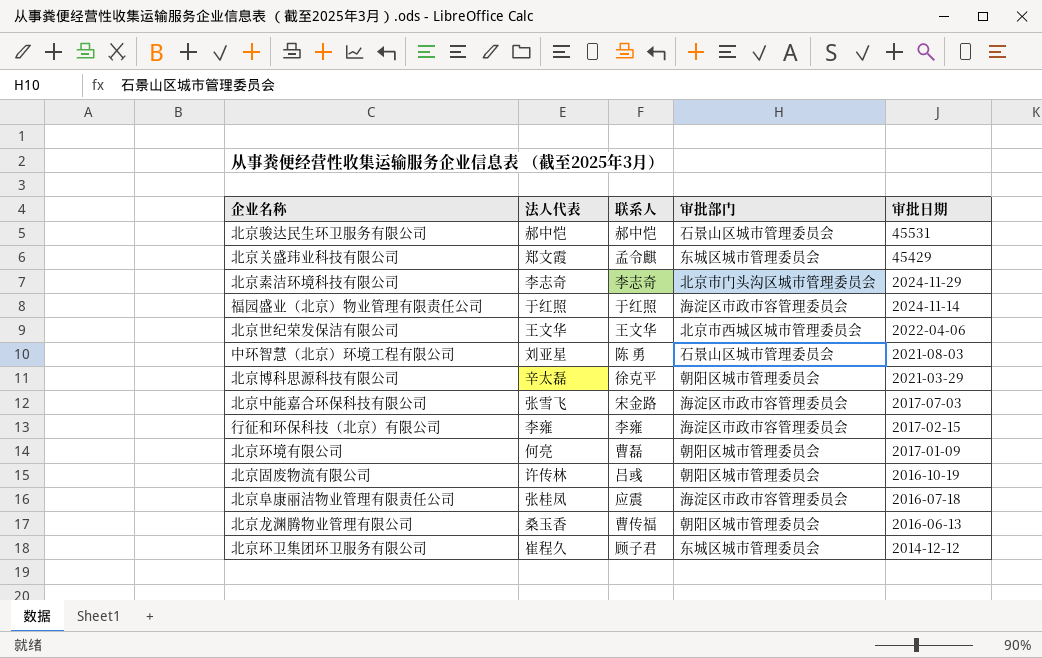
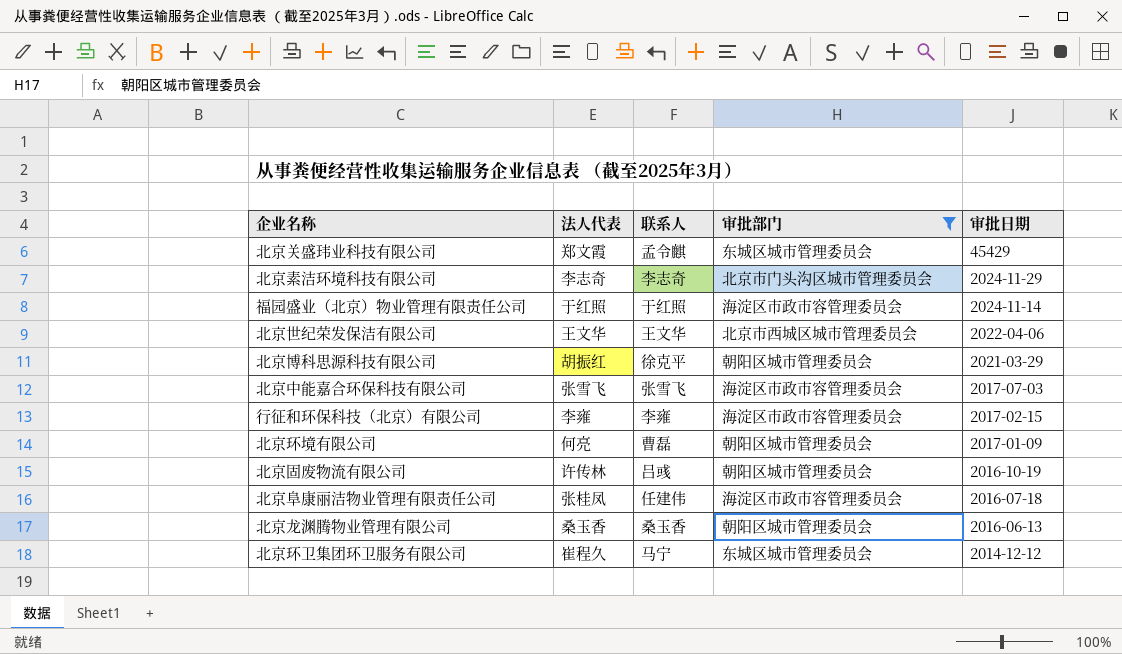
filter: none -> 审批部门 != 石景山区城市管理委员会
北京博科思源科技有限公司 | 法人代表: 辛太磊 -> 胡振红
北京中能嘉合环保科技有限公司 | 联系人: 宋金路 -> 张雪飞
北京阜康丽洁物业管理有限责任公司 | 联系人: 应震 -> 任建伟
北京龙渊腾物业管理有限公司 | 联系人: 曹传福 -> 桑玉香
北京环卫集团环卫服务有限公司 | 联系人: 顾子君 -> 马宁

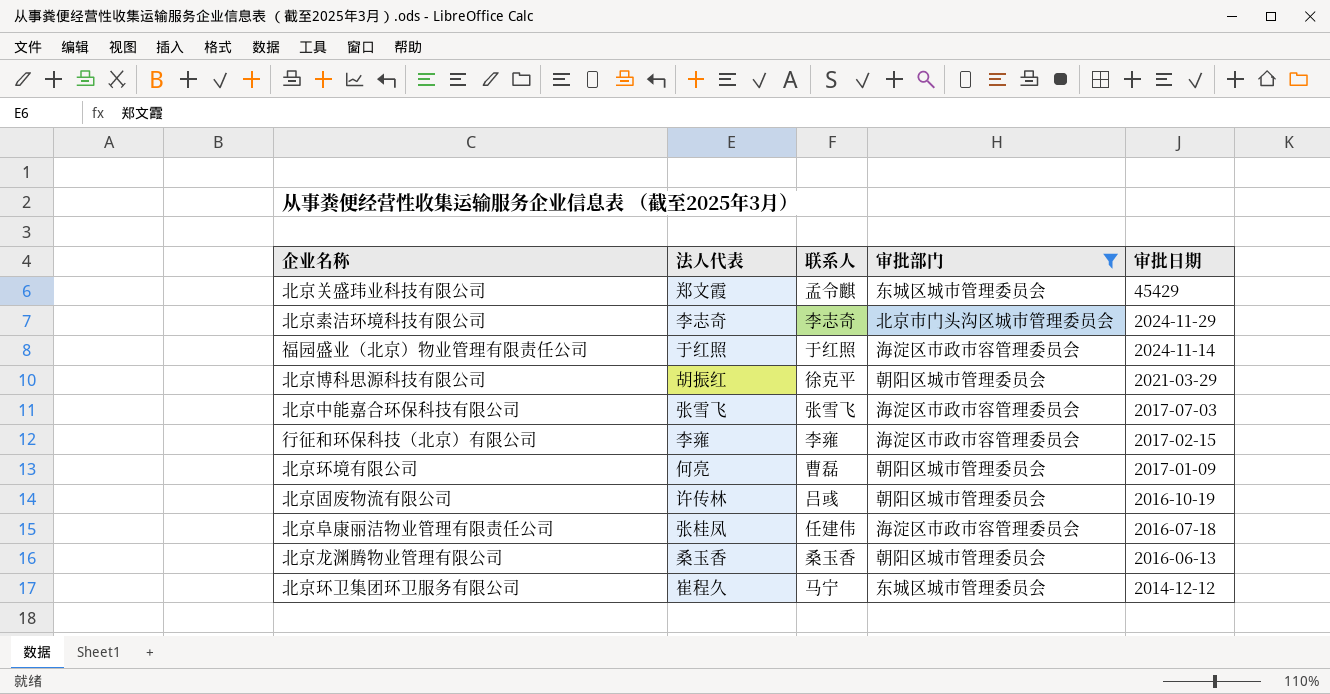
row 北京世纪荣发保洁有限公司: 王文华 | 王文华 | 北京市西城区城市管理委员会 | 2022-04-06 -> none

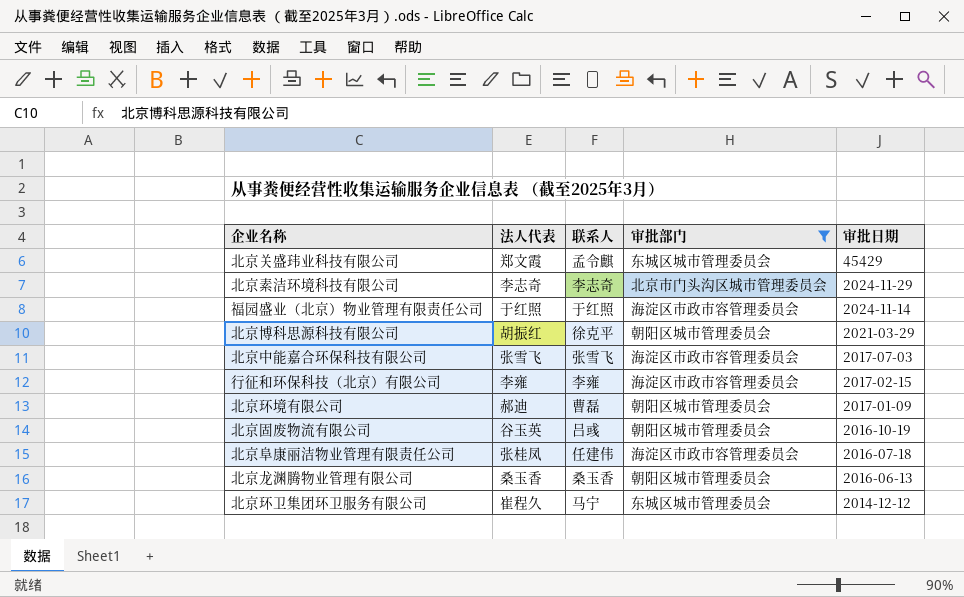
北京环境有限公司 | 法人代表: 何亮 -> 郝迪
北京固废物流有限公司 | 法人代表: 许传林 -> 谷玉英

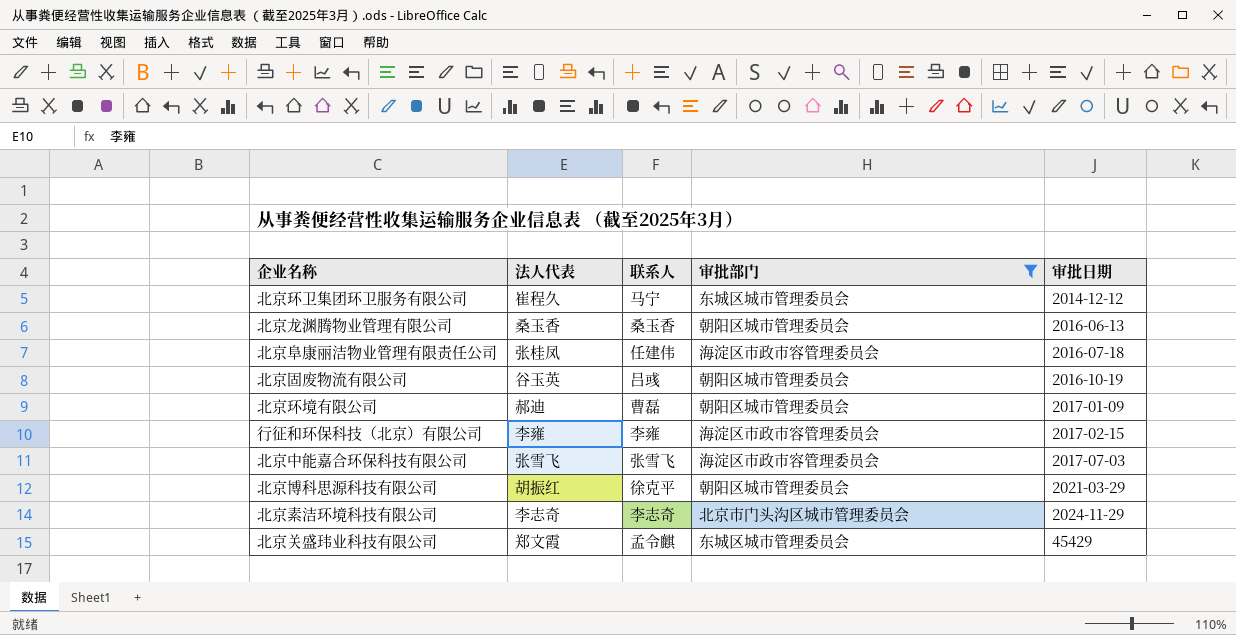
row order: 审批日期 descending -> 审批日期 ascending
row 福园盛业（北京）物业管理有限责任公司: 于红照 | 于红照 | 海淀区市政市容管理委员会 | 2024-11-14 -> none

